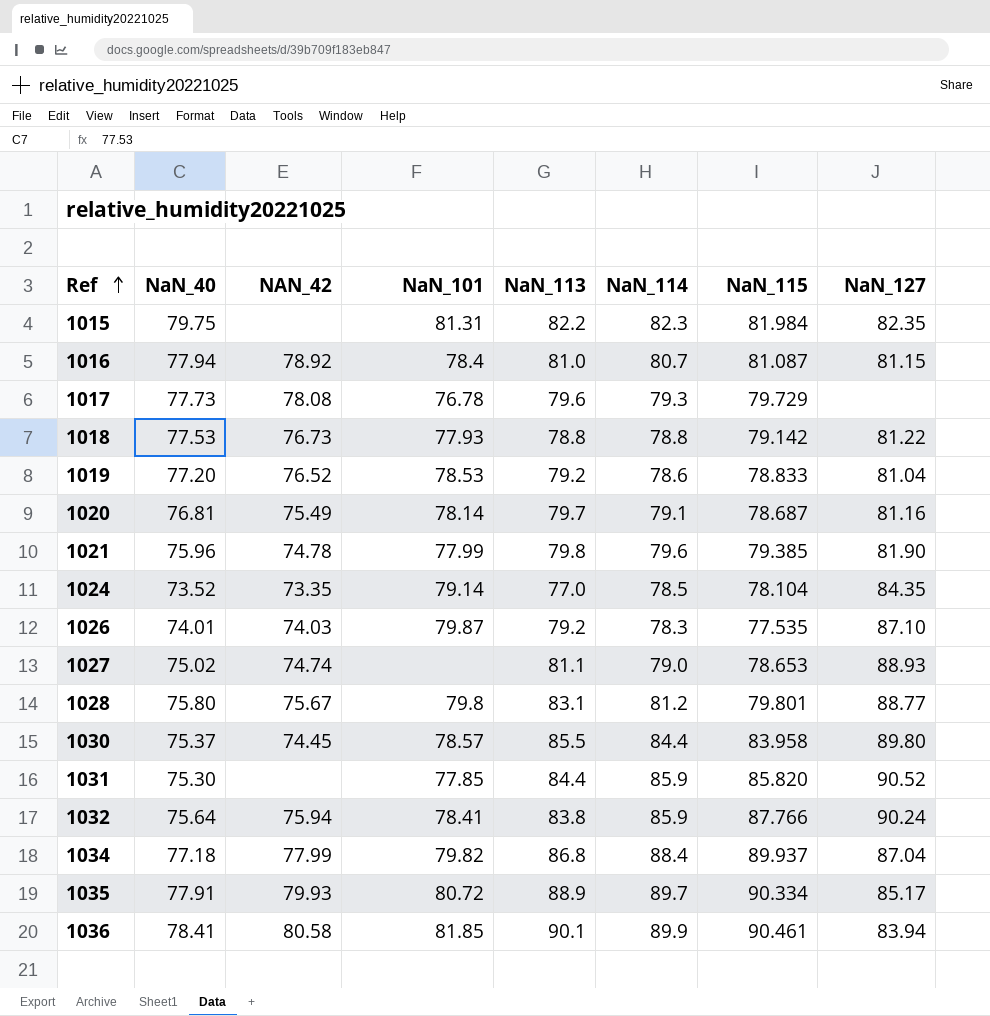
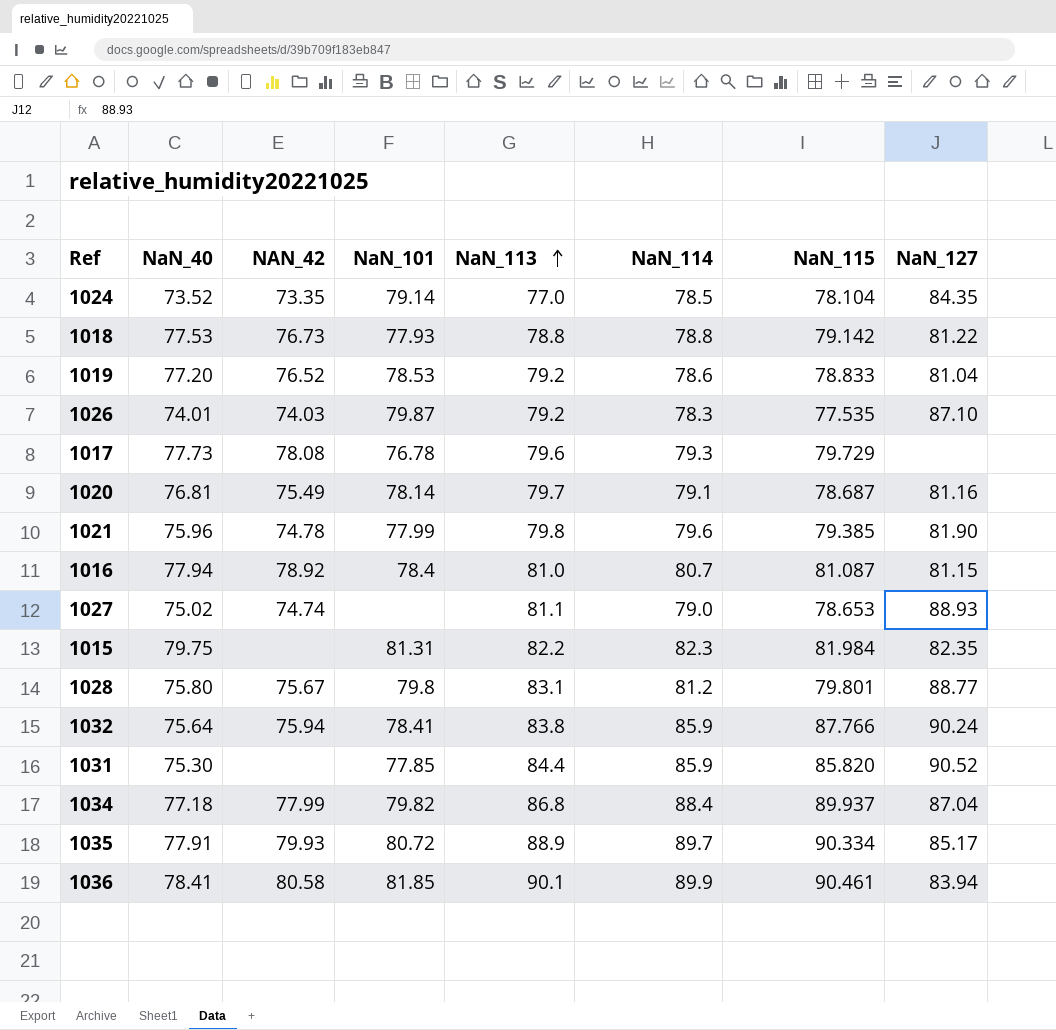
row order: Ref ascending -> NaN_113 ascending
row 1030: 75.37 | 74.45 | 78.57 | 85.5 | 84.4 | 83.958 | 89.80 -> none

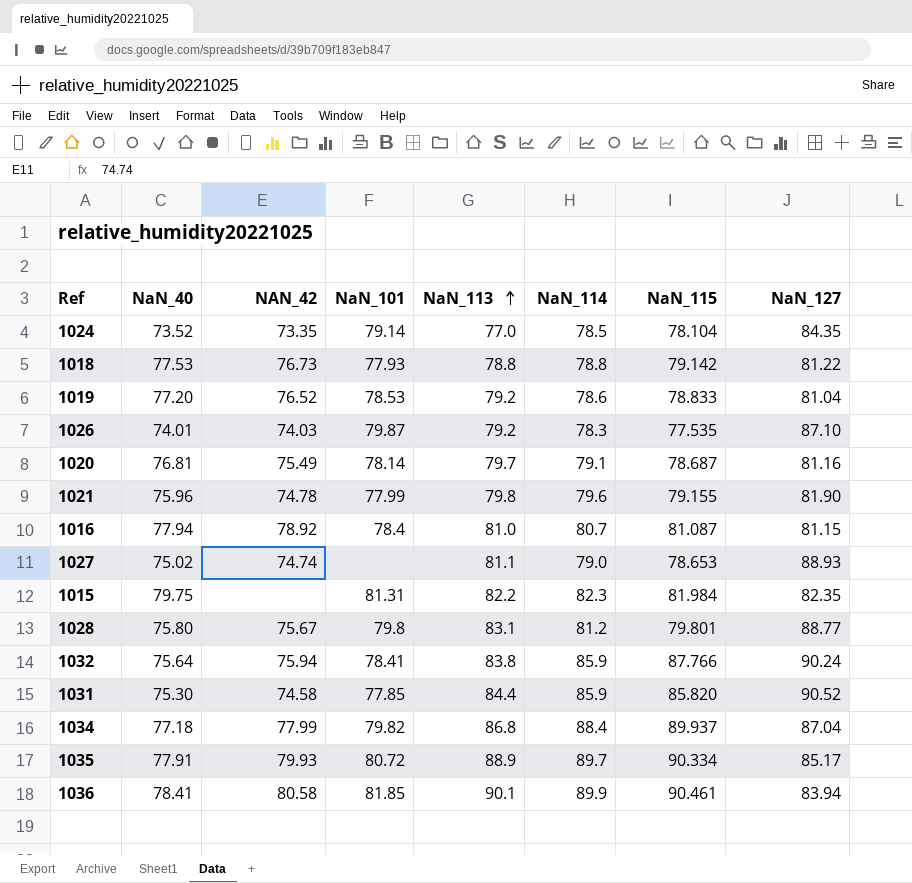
row 1017: 77.73 | 78.08 | 76.78 | 79.6 | 79.3 | 79.729 | none -> none
1021 | NaN_115: 79.385 -> 79.155
1031 | NAN_42: none -> 74.58

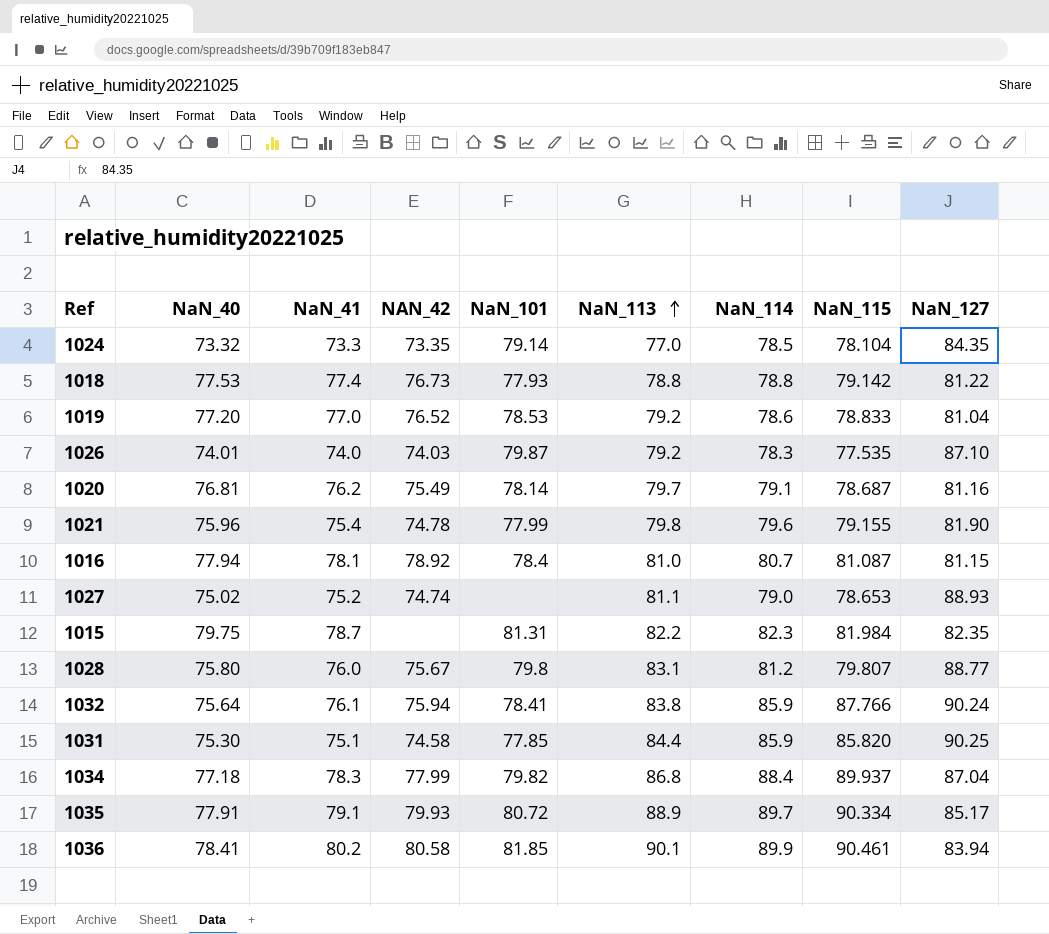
column NaN_41 | position: none -> 3
1024 | NaN_40: 73.52 -> 73.32
1028 | NaN_115: 79.801 -> 79.807
1031 | NaN_127: 90.52 -> 90.25

